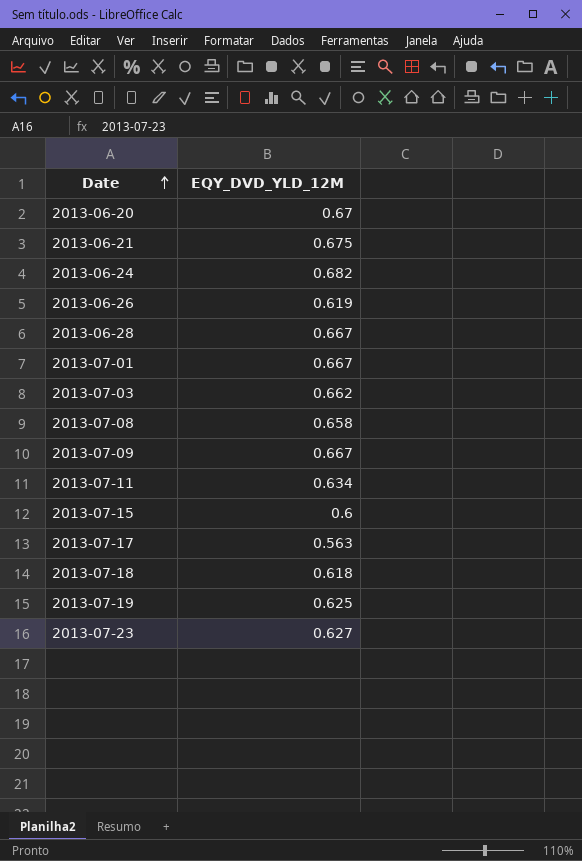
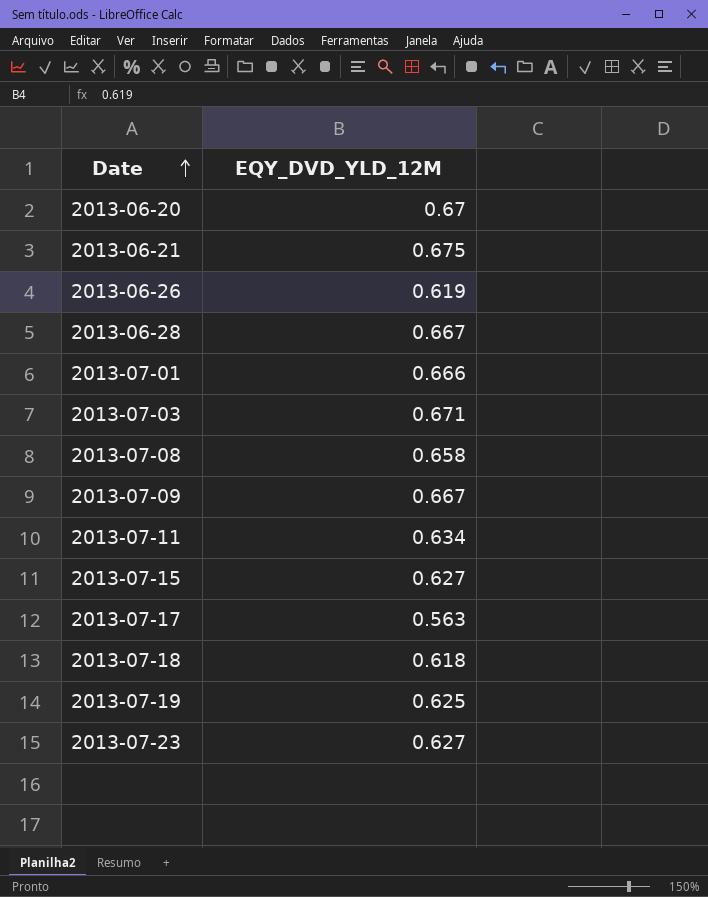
row 2013-06-24: 0.682 -> none
2013-07-01 | EQY_DVD_YLD_12M: 0.667 -> 0.666
2013-07-03 | EQY_DVD_YLD_12M: 0.662 -> 0.671
2013-07-15 | EQY_DVD_YLD_12M: 0.6 -> 0.627

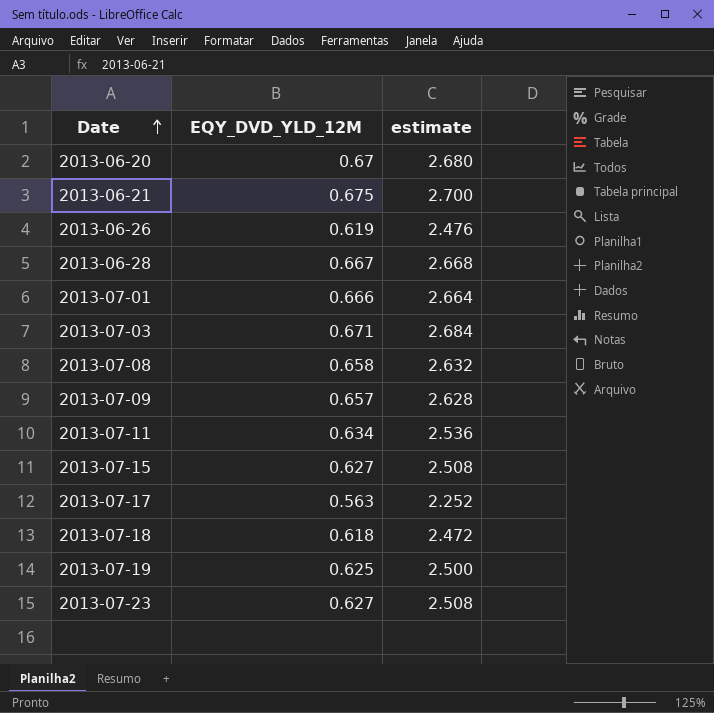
column estimate | formula: none -> [EQY_DVD_YLD_12M] * 4
2013-07-09 | EQY_DVD_YLD_12M: 0.667 -> 0.657

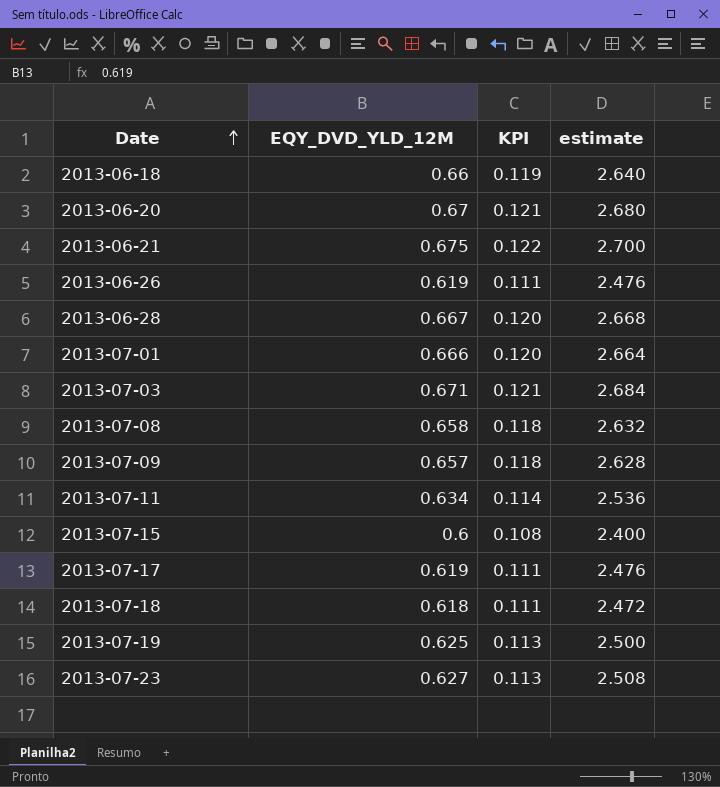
column KPI | formula: none -> [EQY_DVD_YLD_12M] * 0.18
row 2013-06-18: none -> 0.66 | 0.119 | 2.640
2013-07-15 | EQY_DVD_YLD_12M: 0.627 -> 0.6
2013-07-15 | estimate: 2.508 -> 2.400
2013-07-17 | EQY_DVD_YLD_12M: 0.563 -> 0.619
2013-07-17 | estimate: 2.252 -> 2.476

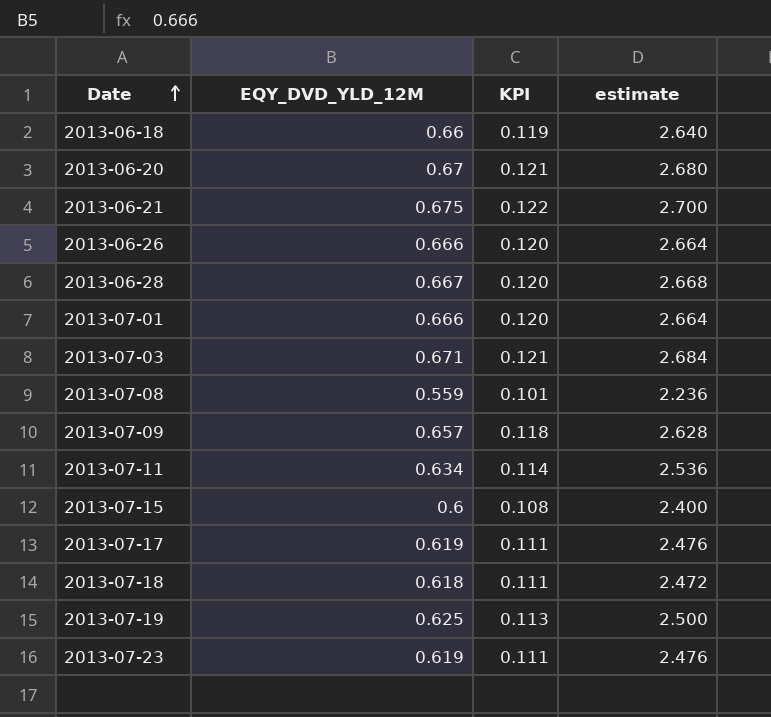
2013-06-26 | EQY_DVD_YLD_12M: 0.619 -> 0.666
2013-06-26 | KPI: 0.111 -> 0.120
2013-06-26 | estimate: 2.476 -> 2.664
2013-07-08 | EQY_DVD_YLD_12M: 0.658 -> 0.559
2013-07-08 | KPI: 0.118 -> 0.101
2013-07-08 | estimate: 2.632 -> 2.236
2013-07-23 | EQY_DVD_YLD_12M: 0.627 -> 0.619
2013-07-23 | KPI: 0.113 -> 0.111
2013-07-23 | estimate: 2.508 -> 2.476

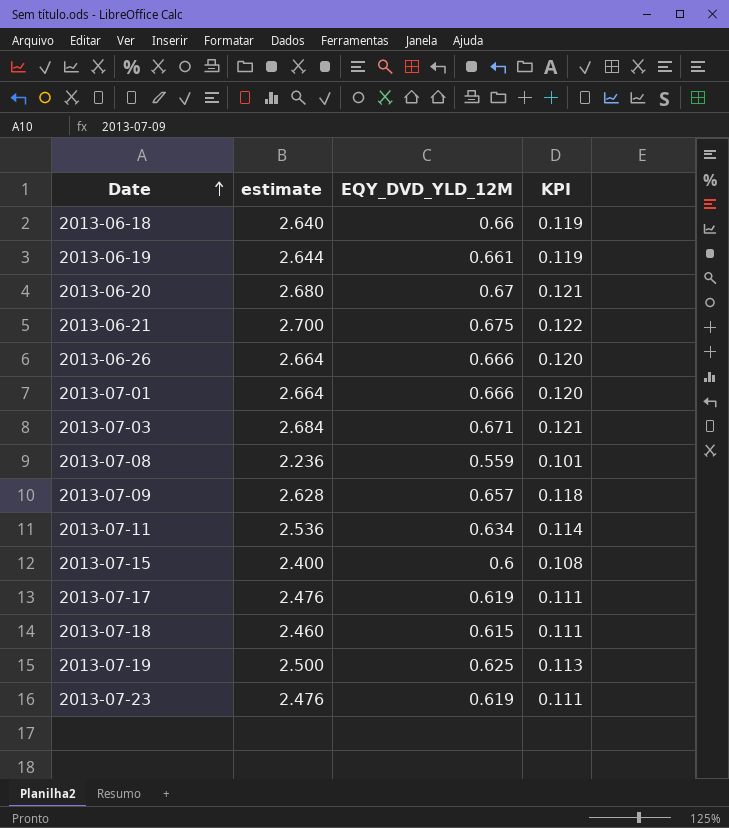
column estimate | position: 4 -> 2
row 2013-06-28: 0.667 | 0.120 | 2.668 -> none
row 2013-06-19: none -> 2.644 | 0.661 | 0.119
2013-07-18 | estimate: 2.472 -> 2.460
2013-07-18 | EQY_DVD_YLD_12M: 0.618 -> 0.615

